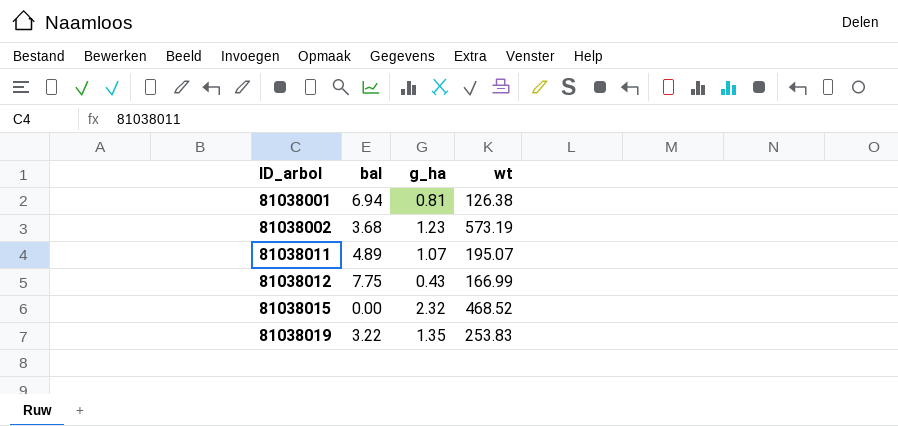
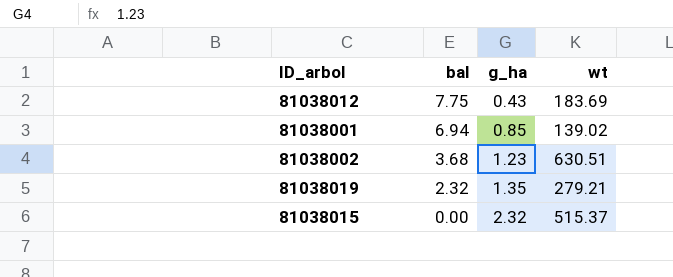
row order: ID_arbol ascending -> bal descending
row 81038011: 4.89 | 1.07 | 195.07 -> none
81038012 | wt: 166.99 -> 183.69
81038001 | g_ha: 0.81 -> 0.85
81038001 | wt: 126.38 -> 139.02
81038002 | wt: 573.19 -> 630.51
81038019 | bal: 3.22 -> 2.32
81038019 | wt: 253.83 -> 279.21
81038015 | wt: 468.52 -> 515.37

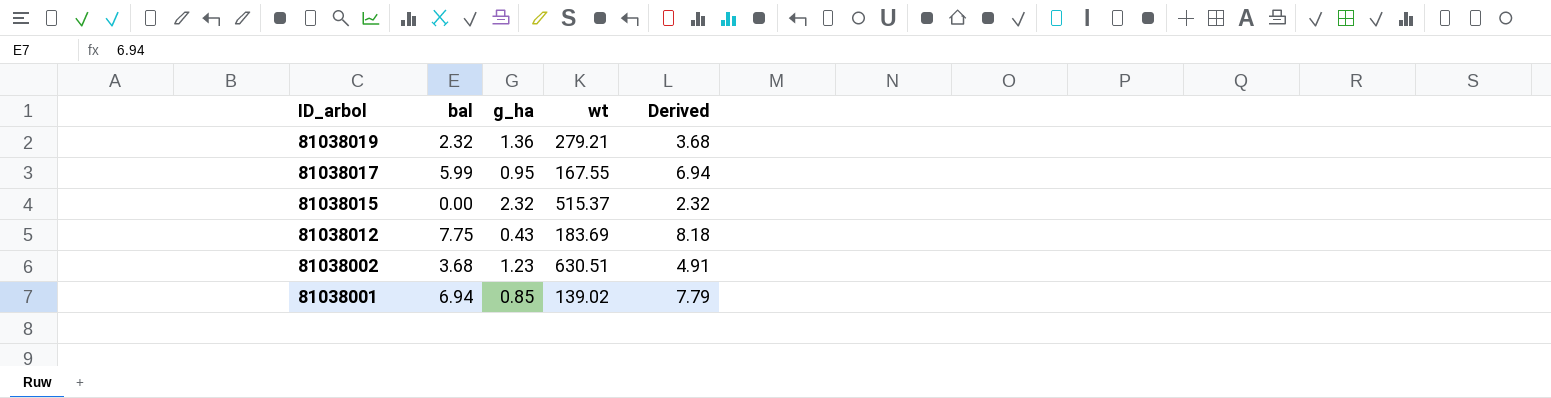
row order: bal descending -> ID_arbol descending
column Derived | formula: none -> [bal] + [g_ha]
81038019 | g_ha: 1.35 -> 1.36
row 81038017: none -> 5.99 | 0.95 | 167.55 | 6.94

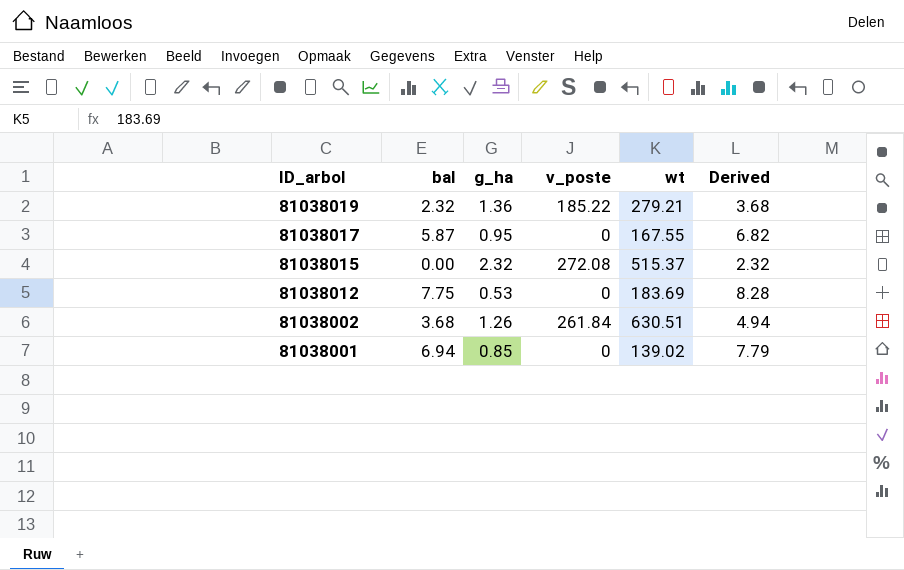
column v_poste | position: none -> 4
81038017 | bal: 5.99 -> 5.87
81038017 | Derived: 6.94 -> 6.82
81038012 | g_ha: 0.43 -> 0.53
81038012 | Derived: 8.18 -> 8.28
81038002 | g_ha: 1.23 -> 1.26
81038002 | Derived: 4.91 -> 4.94

